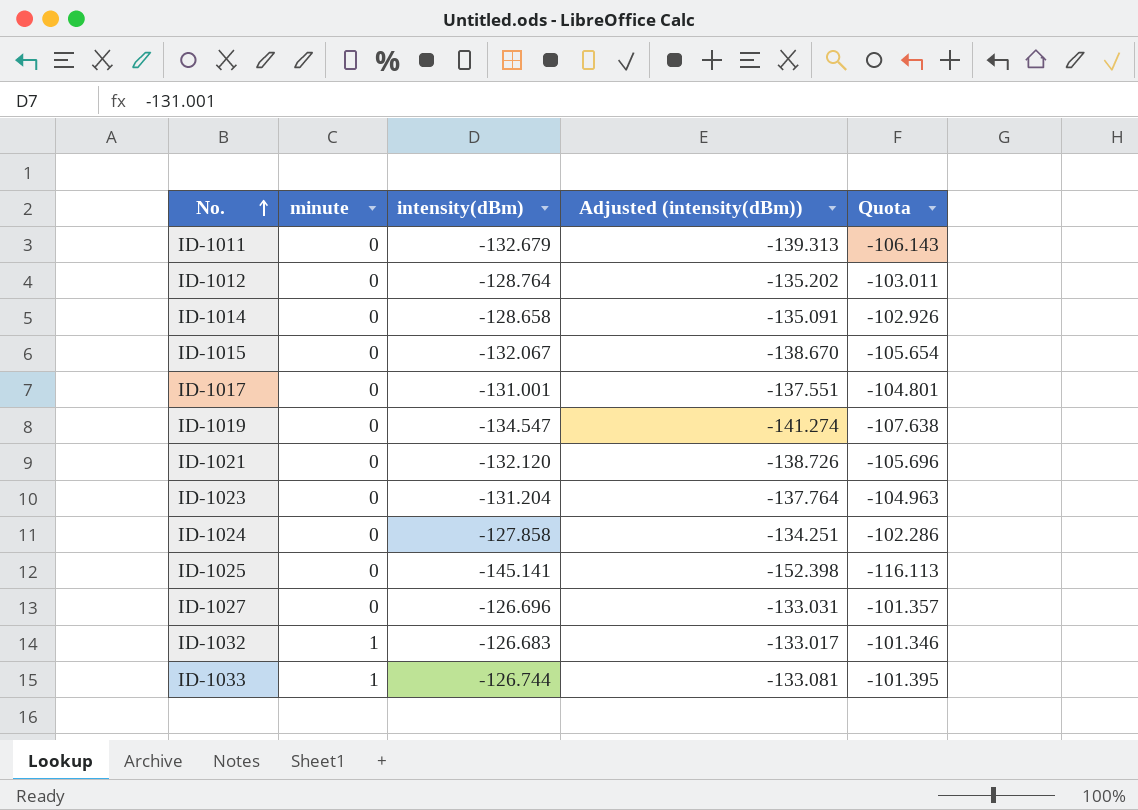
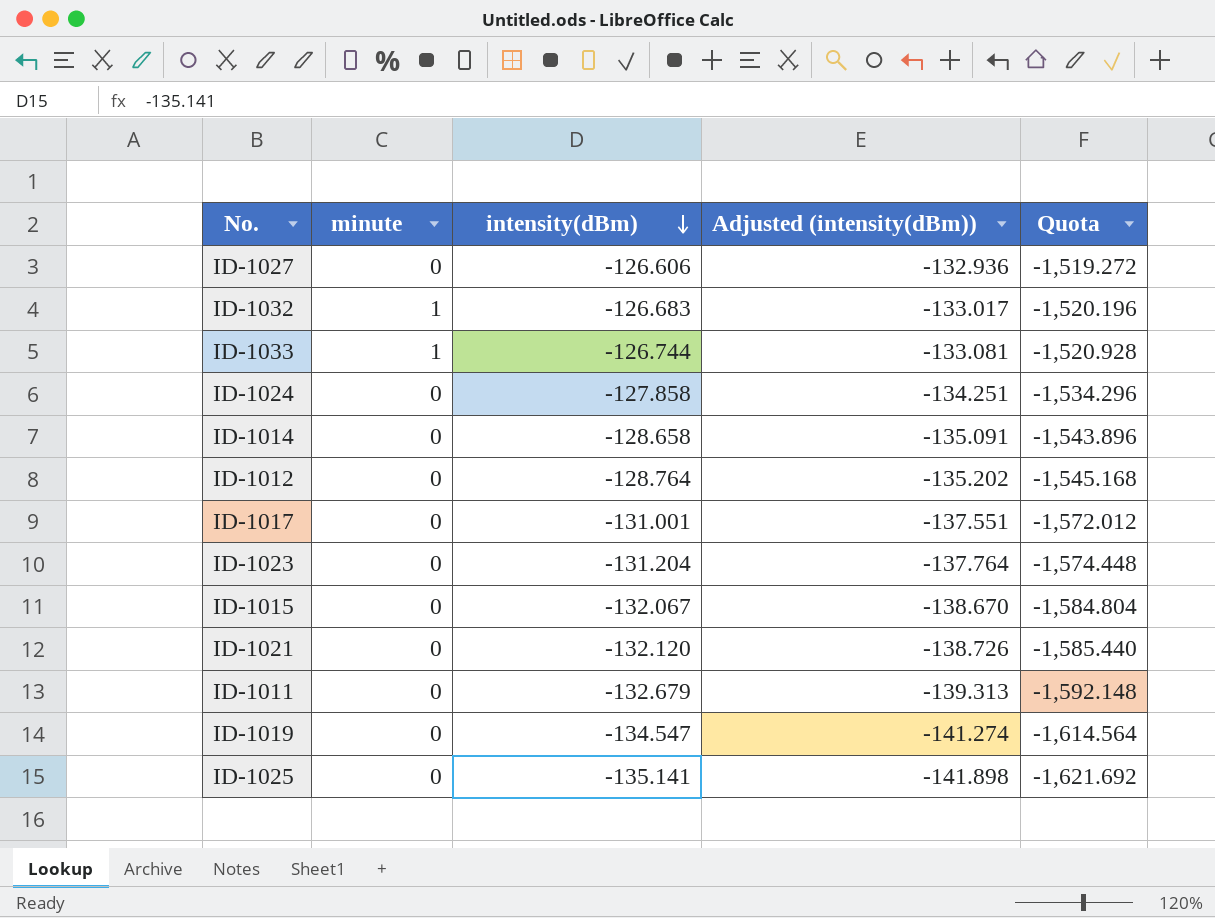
row order: No. ascending -> intensity(dBm) descending
column Quota | formula: [intensity(dBm)] * 0.8 -> [intensity(dBm)] * 12
ID-1027 | intensity(dBm): -126.696 -> -126.606
ID-1027 | Adjusted (intensity(dBm)): -133.031 -> -132.936
ID-1025 | intensity(dBm): -145.141 -> -135.141
ID-1025 | Adjusted (intensity(dBm)): -152.398 -> -141.898

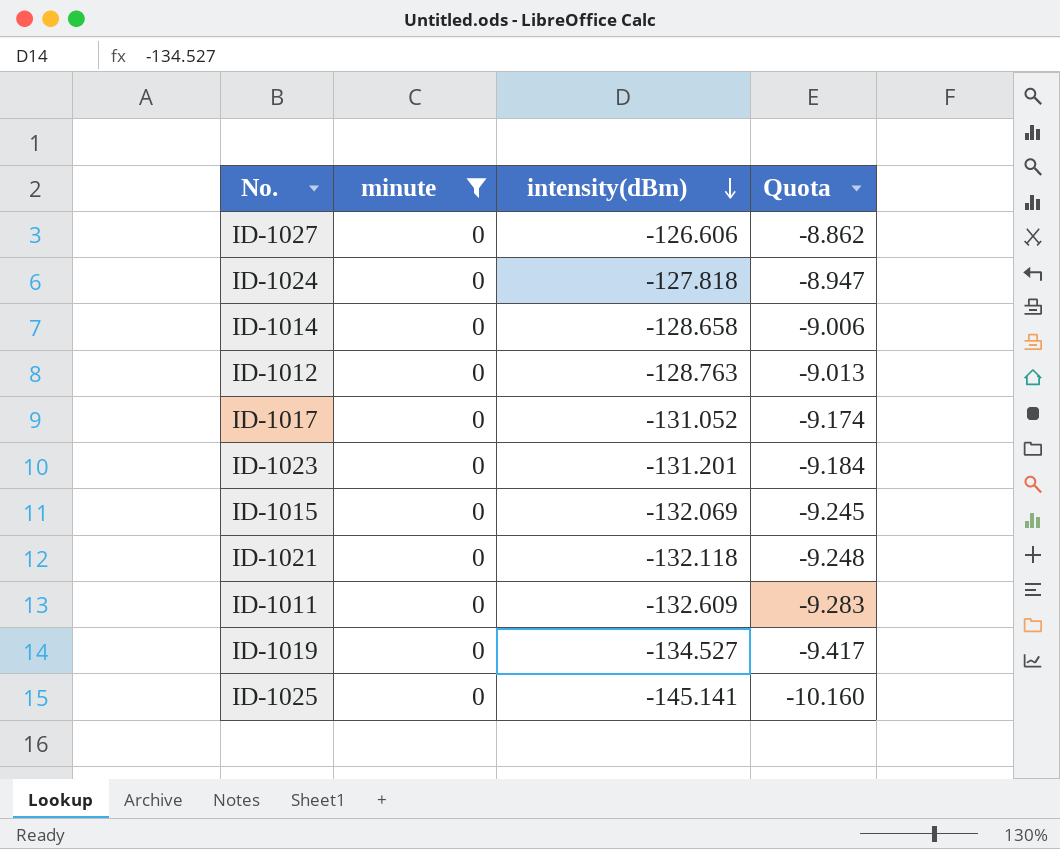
filter: none -> minute = 0
column Adjusted (intensity(dBm)) | formula: [intensity(dBm)] * 1.05 -> none
column Quota | formula: [intensity(dBm)] * 12 -> [intensity(dBm)] * 0.07
ID-1024 | intensity(dBm): -127.858 -> -127.818
ID-1012 | intensity(dBm): -128.764 -> -128.763
ID-1017 | intensity(dBm): -131.001 -> -131.052
ID-1023 | intensity(dBm): -131.204 -> -131.201
ID-1015 | intensity(dBm): -132.067 -> -132.069
ID-1021 | intensity(dBm): -132.120 -> -132.118
ID-1011 | intensity(dBm): -132.679 -> -132.609
ID-1019 | intensity(dBm): -134.547 -> -134.527
ID-1025 | intensity(dBm): -135.141 -> -145.141

